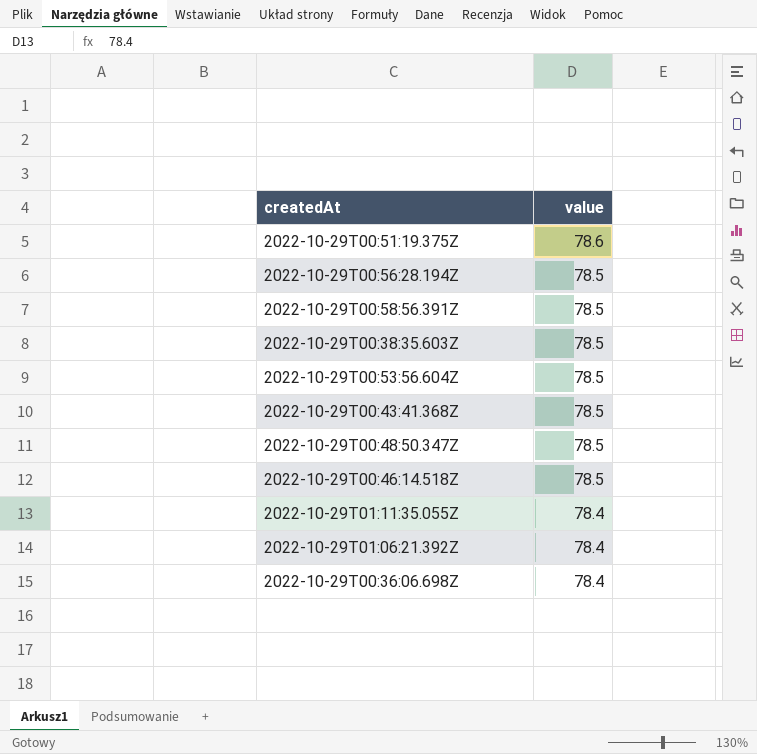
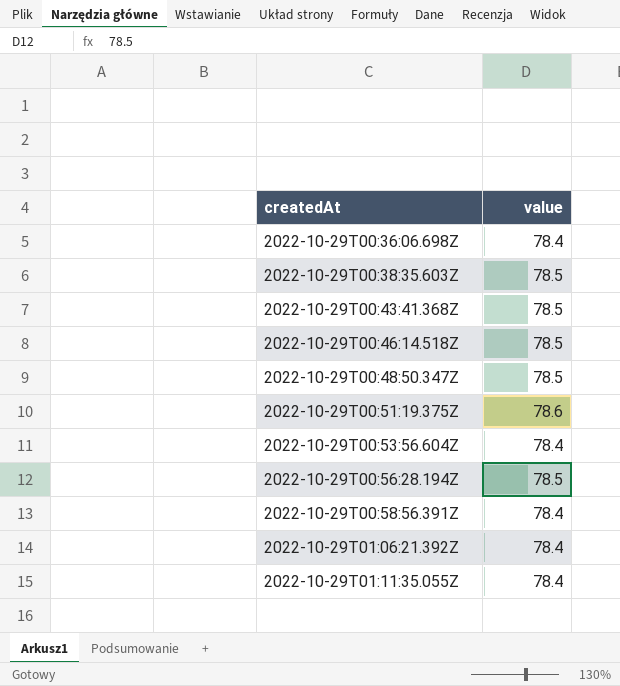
row order: value descending -> createdAt ascending
2022-10-29T00:53:56.604Z | value: 78.5 -> 78.4
2022-10-29T00:58:56.391Z | value: 78.5 -> 78.4

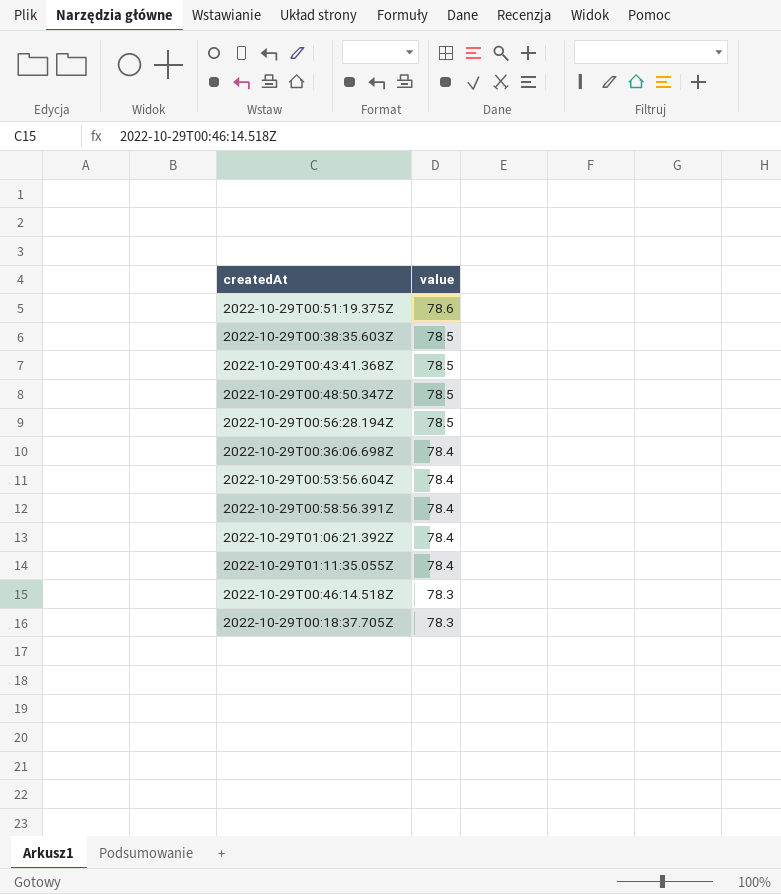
row order: createdAt ascending -> value descending
2022-10-29T00:46:14.518Z | value: 78.5 -> 78.3
row 2022-10-29T00:18:37.705Z: none -> 78.3

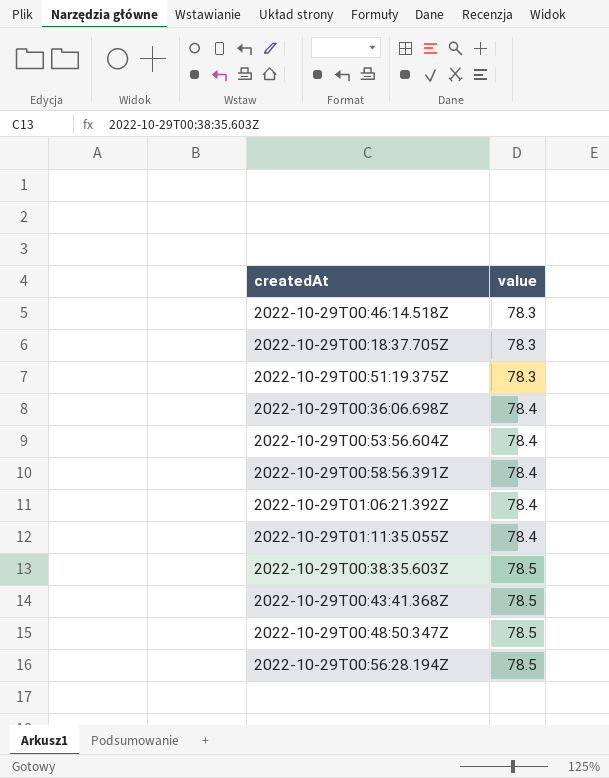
row order: value descending -> value ascending
2022-10-29T00:51:19.375Z | value: 78.6 -> 78.3

